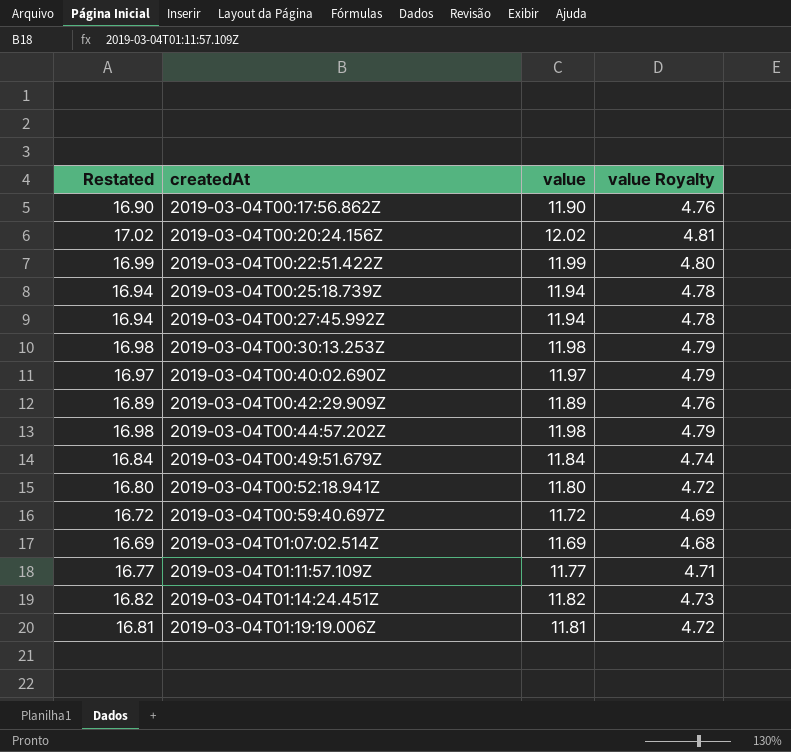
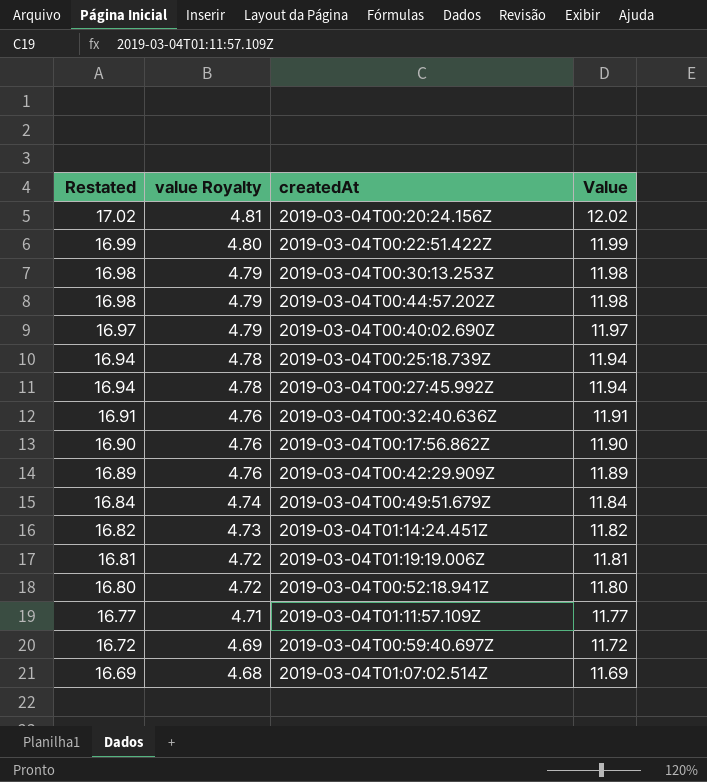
row order: createdAt ascending -> Restated descending
column value Royalty | position: 4 -> 2
column name: value -> Value
row 2019-03-04T00:32:40.636Z: none -> 16.91 | 4.76 | 11.91

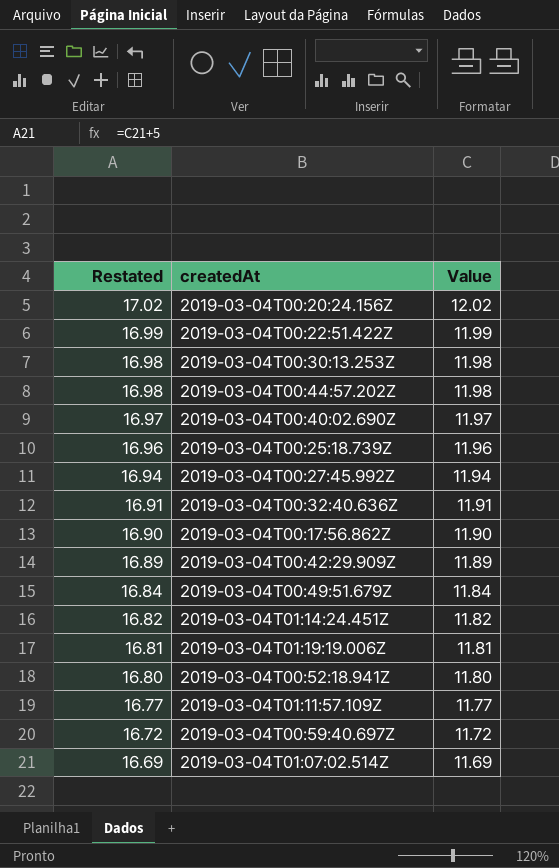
column value Royalty | formula: [Value] * 0.4 -> none
2019-03-04T00:25:18.739Z | Restated: 16.94 -> 16.96
2019-03-04T00:25:18.739Z | Value: 11.94 -> 11.96

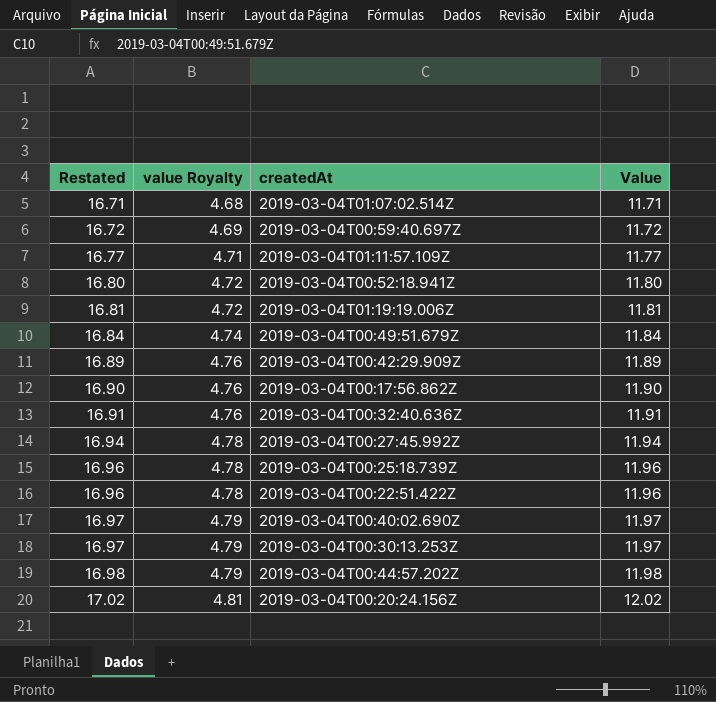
row order: Restated descending -> Restated ascending
column value Royalty | formula: none -> [Value] * 0.4
row 2019-03-04T01:14:24.451Z: 16.82 | 11.82 -> none
2019-03-04T01:07:02.514Z | Restated: 16.69 -> 16.71
2019-03-04T01:07:02.514Z | Value: 11.69 -> 11.71
2019-03-04T00:22:51.422Z | Restated: 16.99 -> 16.96
2019-03-04T00:22:51.422Z | Value: 11.99 -> 11.96
2019-03-04T00:30:13.253Z | Restated: 16.98 -> 16.97
2019-03-04T00:30:13.253Z | Value: 11.98 -> 11.97

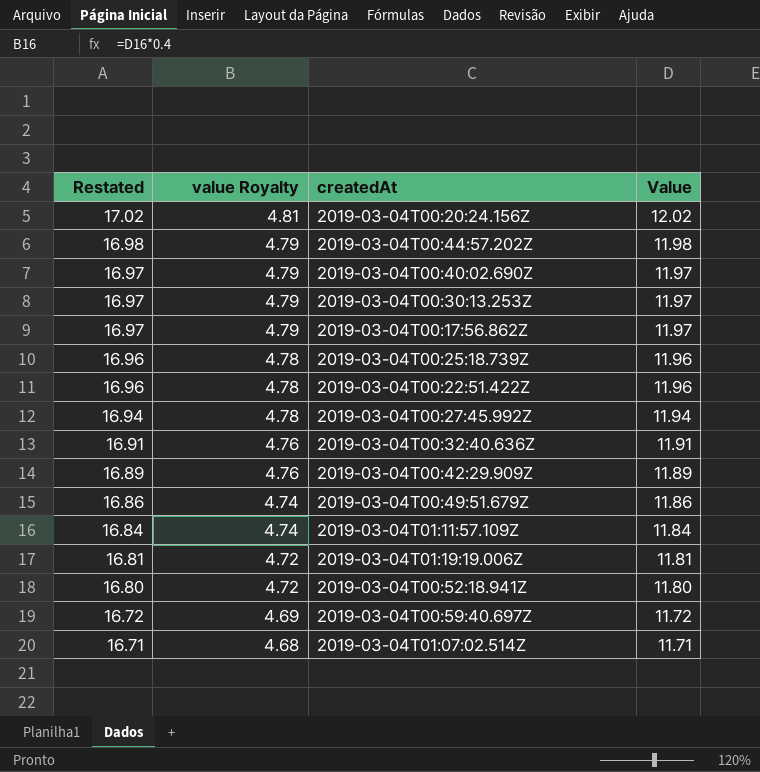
row order: Restated ascending -> Restated descending
2019-03-04T00:17:56.862Z | Restated: 16.90 -> 16.97
2019-03-04T00:17:56.862Z | value Royalty: 4.76 -> 4.79
2019-03-04T00:17:56.862Z | Value: 11.90 -> 11.97
2019-03-04T00:49:51.679Z | Restated: 16.84 -> 16.86
2019-03-04T00:49:51.679Z | Value: 11.84 -> 11.86
2019-03-04T01:11:57.109Z | Restated: 16.77 -> 16.84
2019-03-04T01:11:57.109Z | value Royalty: 4.71 -> 4.74
2019-03-04T01:11:57.109Z | Value: 11.77 -> 11.84

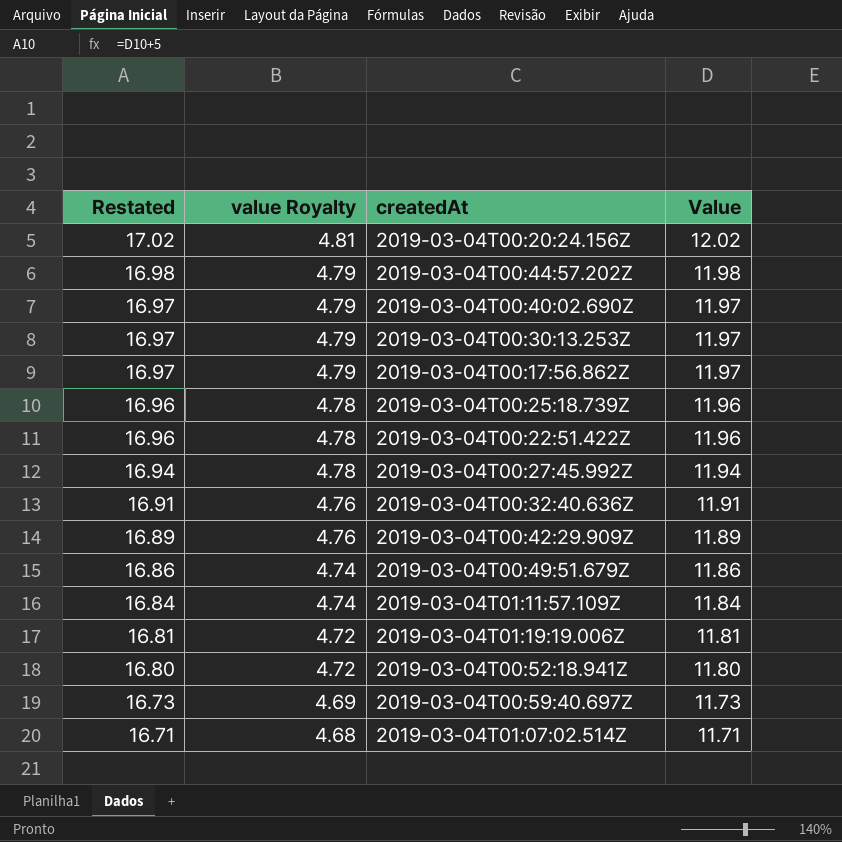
2019-03-04T00:59:40.697Z | Restated: 16.72 -> 16.73
2019-03-04T00:59:40.697Z | Value: 11.72 -> 11.73

